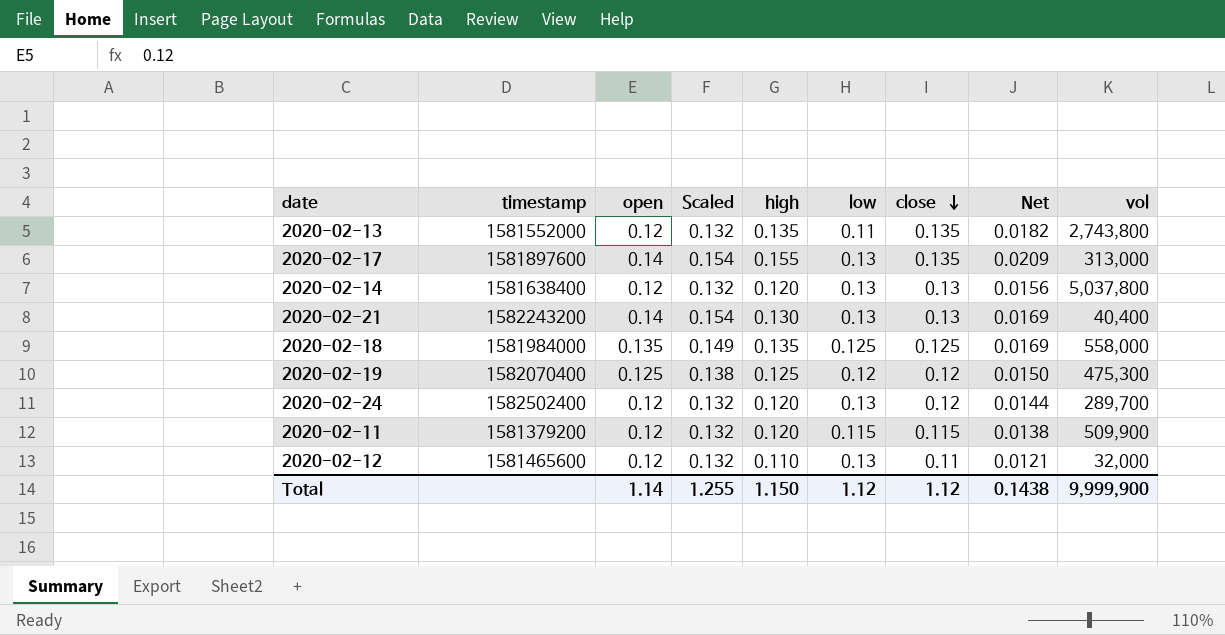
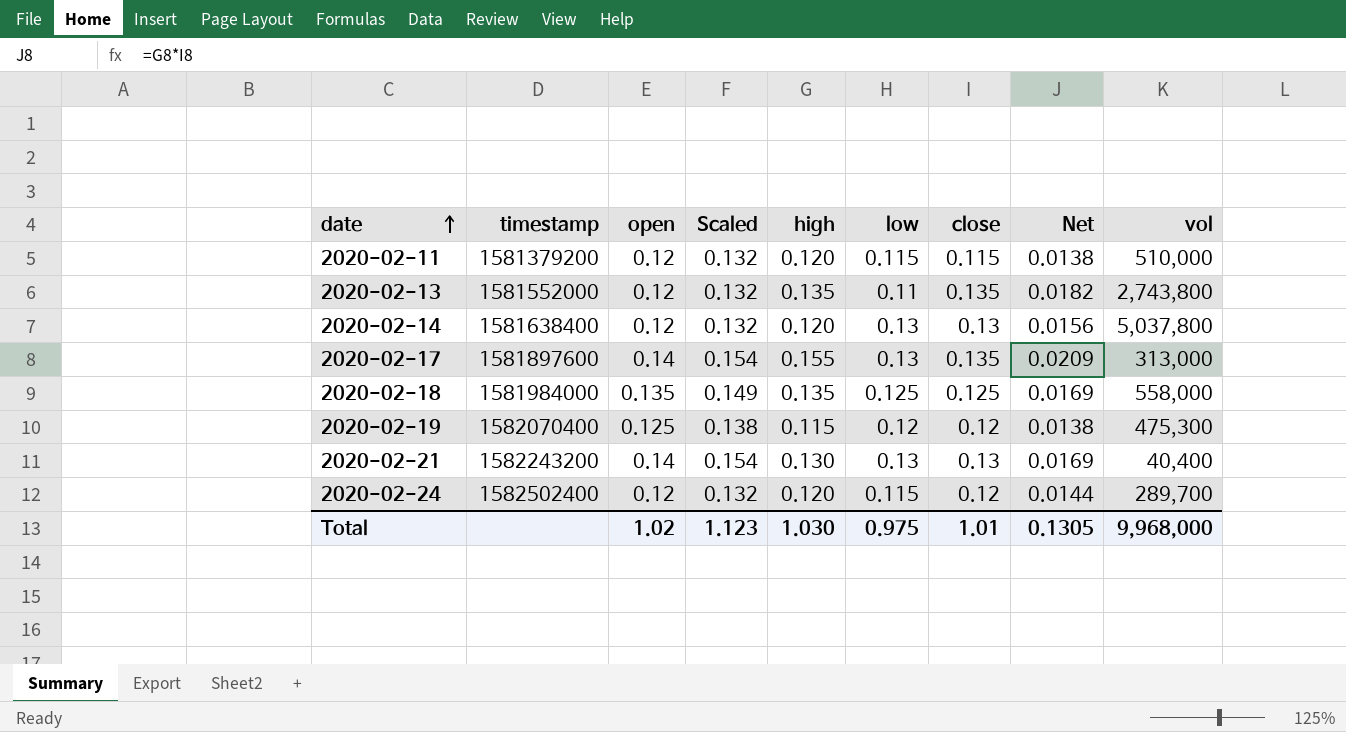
row order: close descending -> date ascending
row 2020-02-12: 1581465600 | 0.12 | 0.132 | 0.110 | 0.13 | 0.11 | 0.0121 | 32,000 -> none
2020-02-11 | vol: 509,900 -> 510,000
2020-02-19 | high: 0.125 -> 0.115
2020-02-19 | Net: 0.0150 -> 0.0138
2020-02-24 | low: 0.13 -> 0.115
Total | open: 1.14 -> 1.02
Total | Scaled: 1.255 -> 1.123
Total | high: 1.150 -> 1.030
Total | low: 1.12 -> 0.975
Total | close: 1.12 -> 1.01
Total | Net: 0.1438 -> 0.1305
Total | vol: 9,999,900 -> 9,968,000

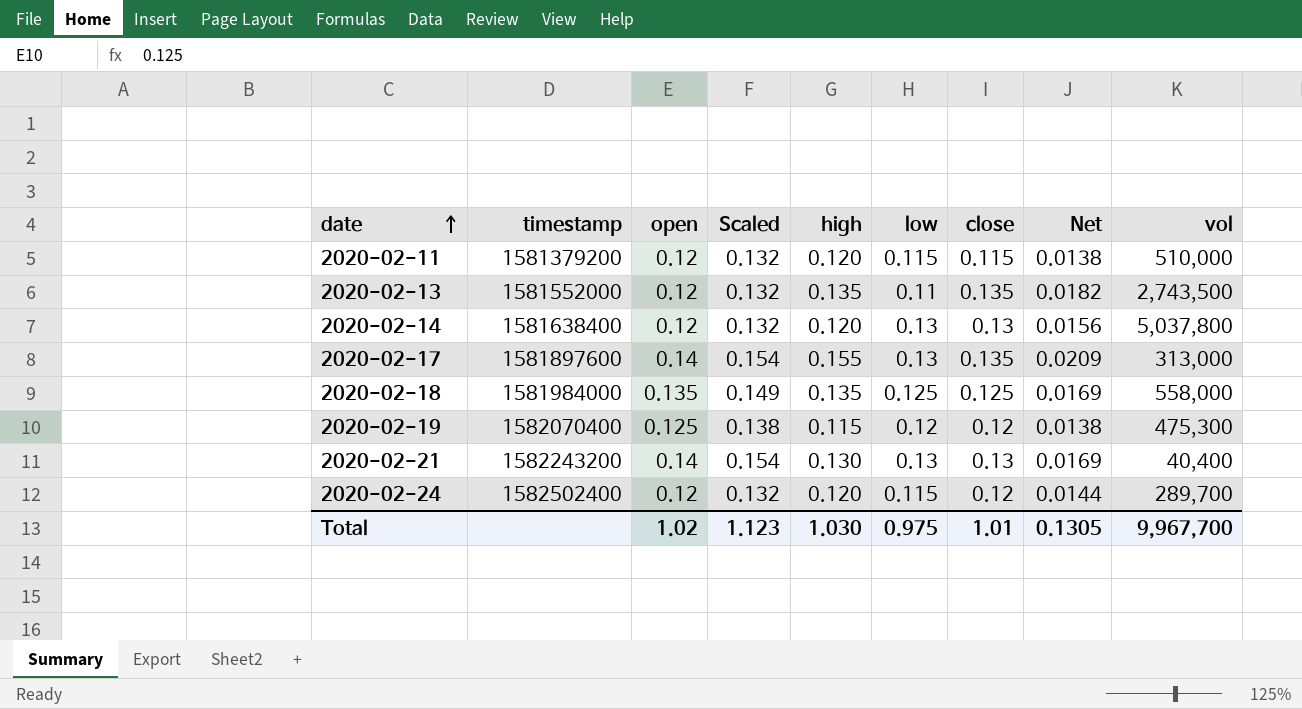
2020-02-13 | vol: 2,743,800 -> 2,743,500
Total | vol: 9,968,000 -> 9,967,700

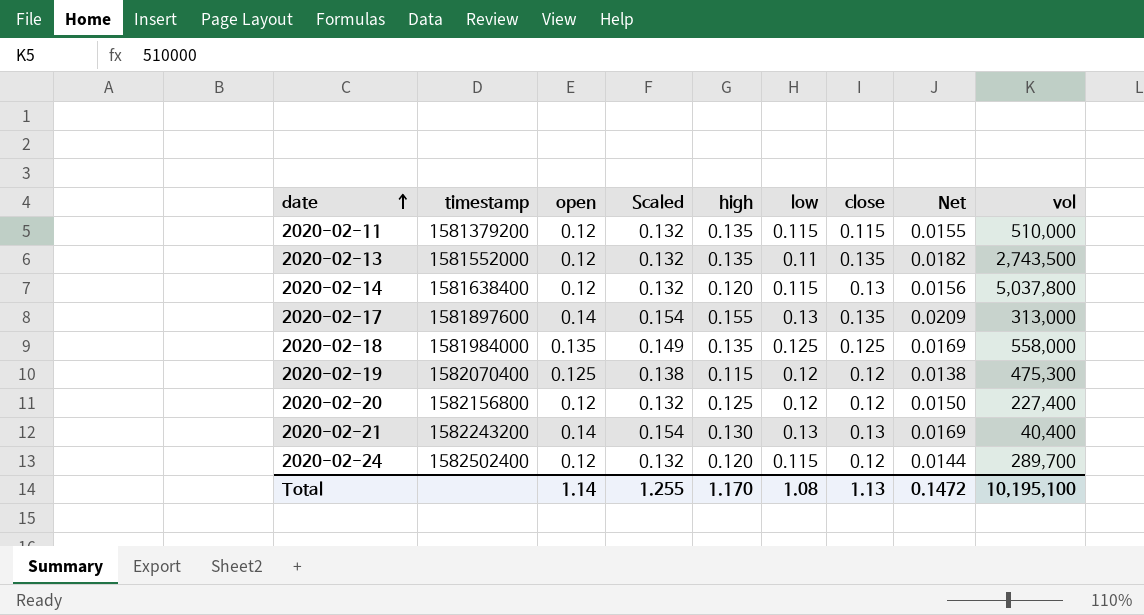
2020-02-11 | high: 0.120 -> 0.135
2020-02-11 | Net: 0.0138 -> 0.0155
2020-02-14 | low: 0.13 -> 0.115
row 2020-02-20: none -> 1582156800 | 0.12 | 0.132 | 0.125 | 0.12 | 0.12 | 0.0150 | 227,400
Total | open: 1.02 -> 1.14
Total | Scaled: 1.123 -> 1.255
Total | high: 1.030 -> 1.170
Total | low: 0.975 -> 1.08
Total | close: 1.01 -> 1.13
Total | Net: 0.1305 -> 0.1472
Total | vol: 9,967,700 -> 10,195,100

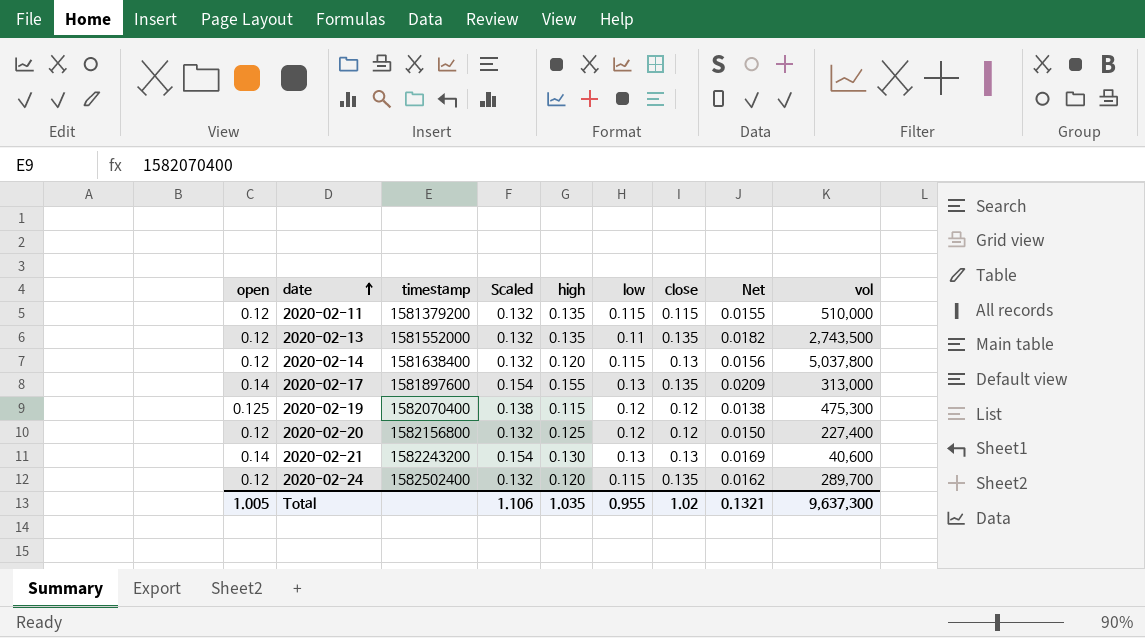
column open | position: 3 -> 1
row 2020-02-18: 1581984000 | 0.135 | 0.149 | 0.135 | 0.125 | 0.125 | 0.0169 | 558,000 -> none
2020-02-21 | vol: 40,400 -> 40,600
2020-02-24 | close: 0.12 -> 0.135
2020-02-24 | Net: 0.0144 -> 0.0162
Total | open: 1.14 -> 1.005
Total | Scaled: 1.255 -> 1.106
Total | high: 1.170 -> 1.035
Total | low: 1.08 -> 0.955
Total | close: 1.13 -> 1.02
Total | Net: 0.1472 -> 0.1321
Total | vol: 10,195,100 -> 9,637,300

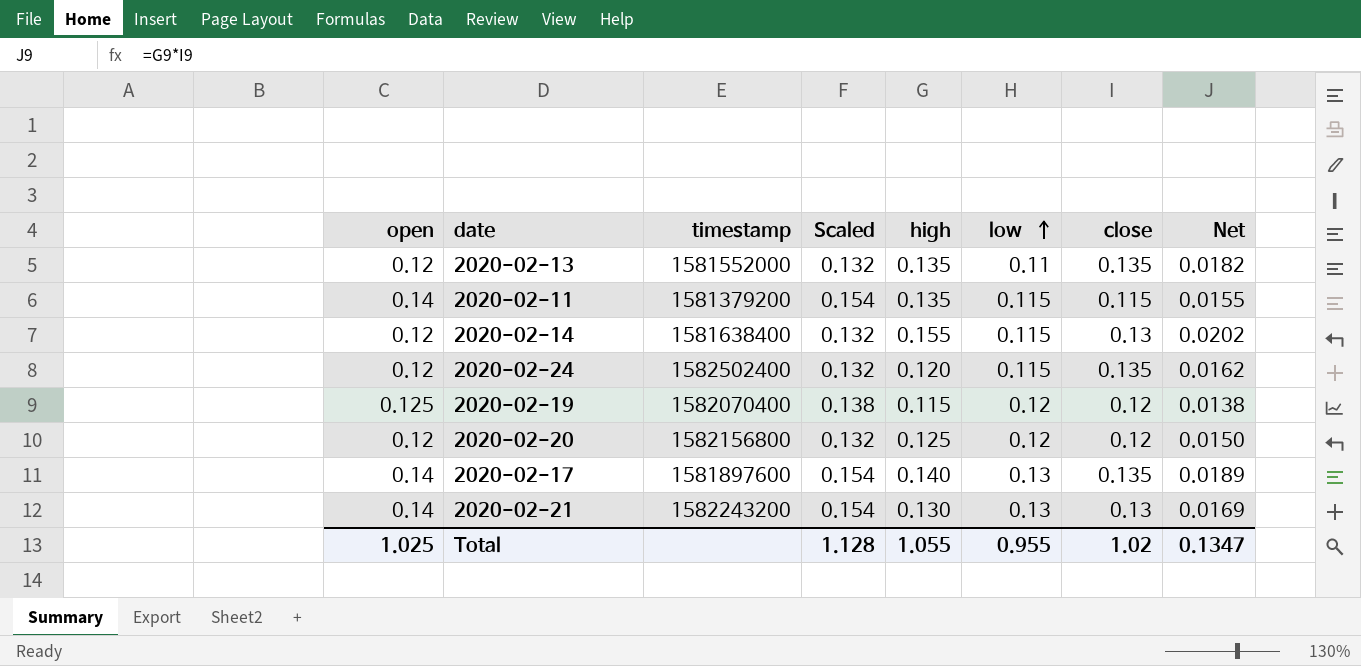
row order: date ascending -> low ascending
column vol | position: 9 -> none
2020-02-11 | open: 0.12 -> 0.14
2020-02-11 | Scaled: 0.132 -> 0.154
2020-02-14 | high: 0.120 -> 0.155
2020-02-14 | Net: 0.0156 -> 0.0202
2020-02-17 | high: 0.155 -> 0.140
2020-02-17 | Net: 0.0209 -> 0.0189
Total | open: 1.005 -> 1.025
Total | Scaled: 1.106 -> 1.128
Total | high: 1.035 -> 1.055
Total | Net: 0.1321 -> 0.1347

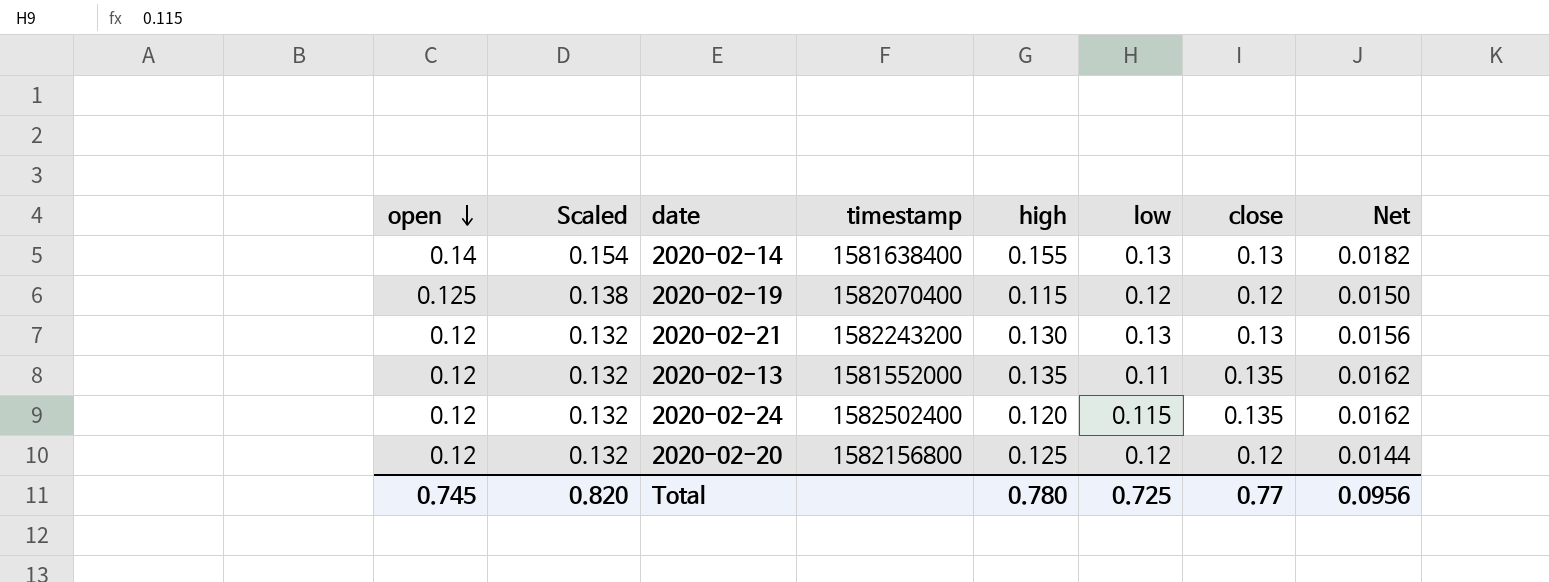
row order: low ascending -> open descending
column Scaled | position: 4 -> 2
column Net | formula: [high] * [close] -> [open] * [close]
row 2020-02-11: 0.14 | 1581379200 | 0.154 | 0.135 | 0.115 | 0.115 | 0.0155 -> none
row 2020-02-17: 0.14 | 1581897600 | 0.154 | 0.140 | 0.13 | 0.135 | 0.0189 -> none
2020-02-14 | open: 0.12 -> 0.14
2020-02-14 | Scaled: 0.132 -> 0.154
2020-02-14 | low: 0.115 -> 0.13
2020-02-21 | open: 0.14 -> 0.12
2020-02-21 | Scaled: 0.154 -> 0.132
Total | open: 1.025 -> 0.745
Total | Scaled: 1.128 -> 0.820
Total | high: 1.055 -> 0.780
Total | low: 0.955 -> 0.725
Total | close: 1.02 -> 0.77
Total | Net: 0.1347 -> 0.0956

